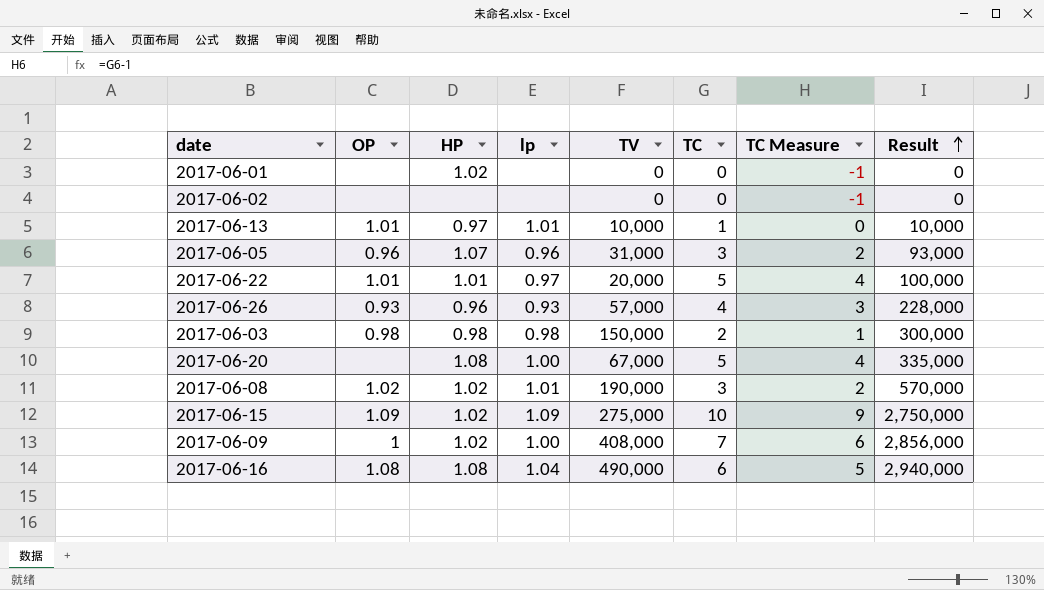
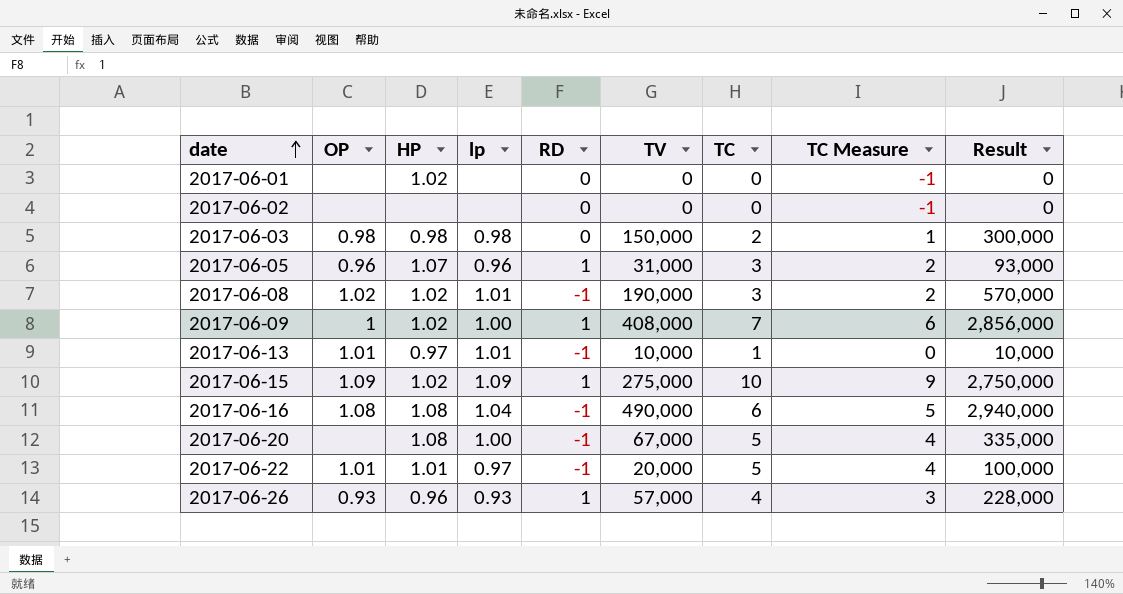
row order: Result ascending -> date ascending
column RD | position: none -> 5

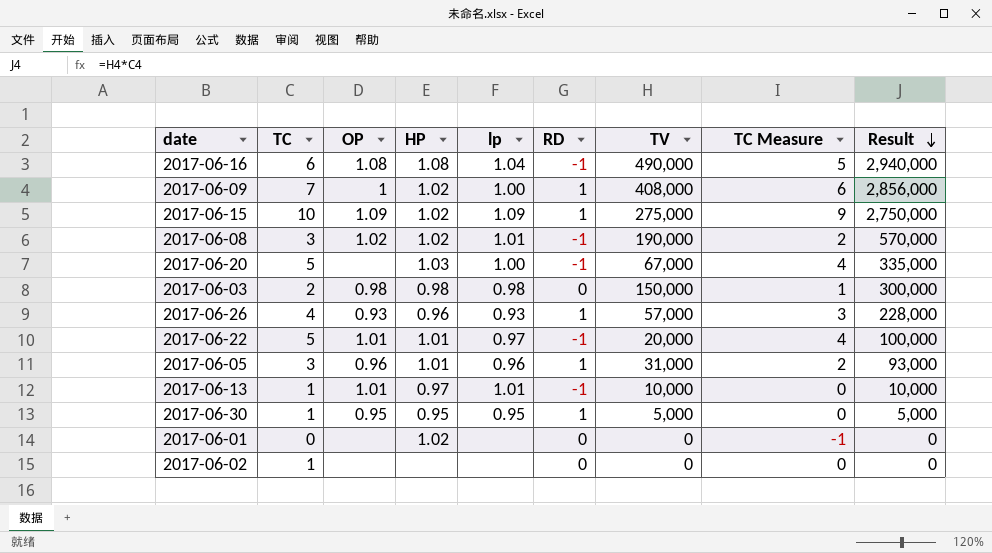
row order: date ascending -> Result descending
column TC | position: 7 -> 2
2017-06-20 | HP: 1.08 -> 1.03
2017-06-05 | HP: 1.07 -> 1.01
row 2017-06-30: none -> 1 | 0.95 | 0.95 | 0.95 | 1 | 5,000 | 0 | 5,000
2017-06-02 | TC: 0 -> 1
2017-06-02 | TC Measure: -1 -> 0

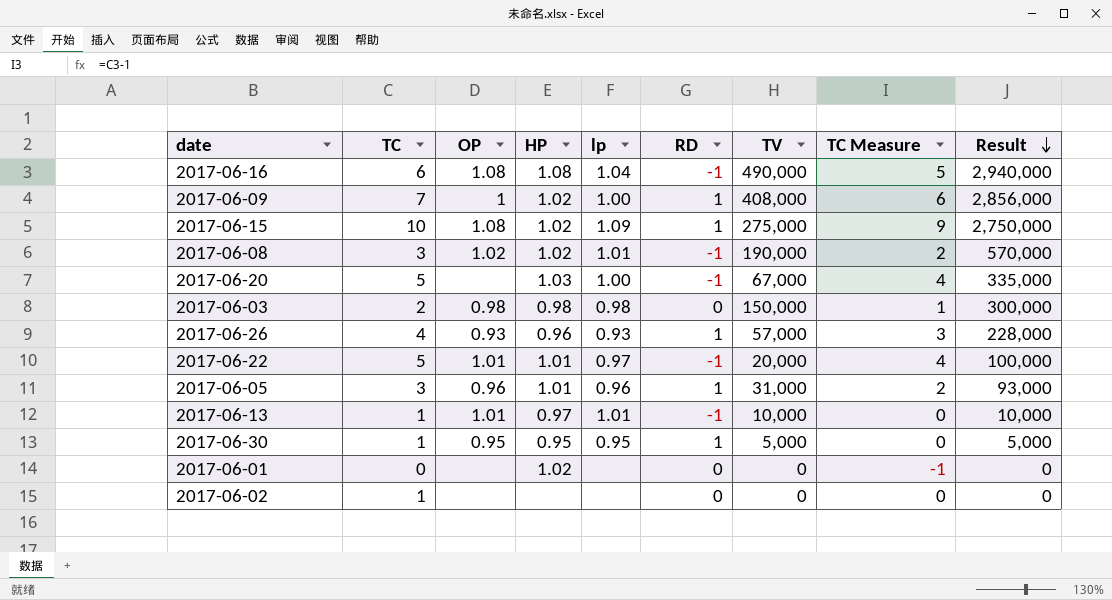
2017-06-15 | OP: 1.09 -> 1.08

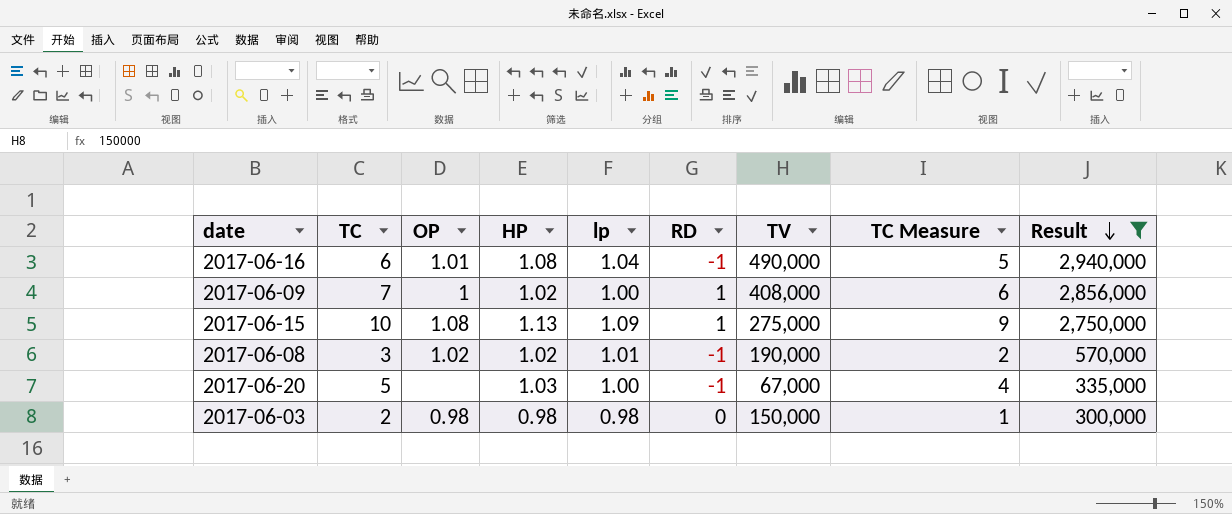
filter: none -> Result >= 300,000
2017-06-16 | OP: 1.08 -> 1.01
2017-06-15 | HP: 1.02 -> 1.13

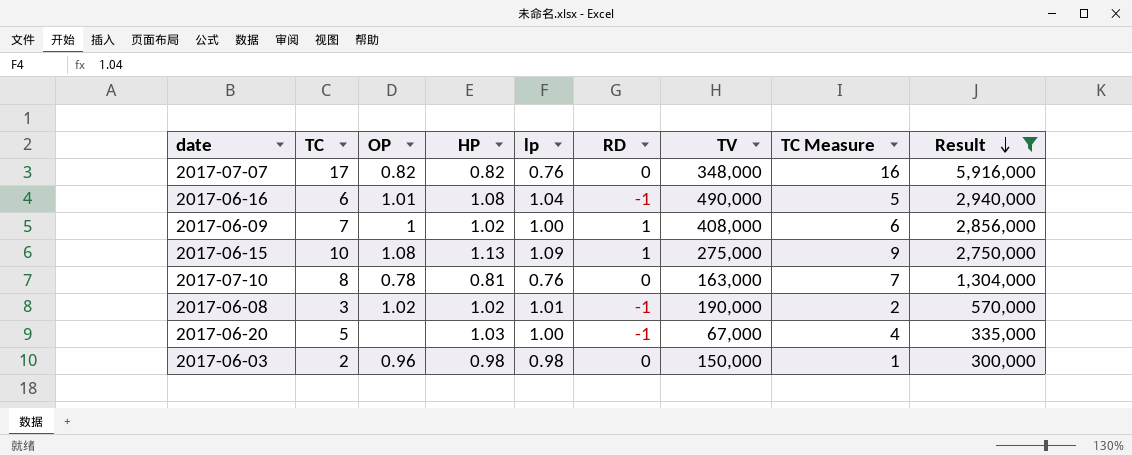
row 2017-07-07: none -> 17 | 0.82 | 0.82 | 0.76 | 0 | 348,000 | 16 | 5,916,000
row 2017-07-10: none -> 8 | 0.78 | 0.81 | 0.76 | 0 | 163,000 | 7 | 1,304,000
2017-06-03 | OP: 0.98 -> 0.96

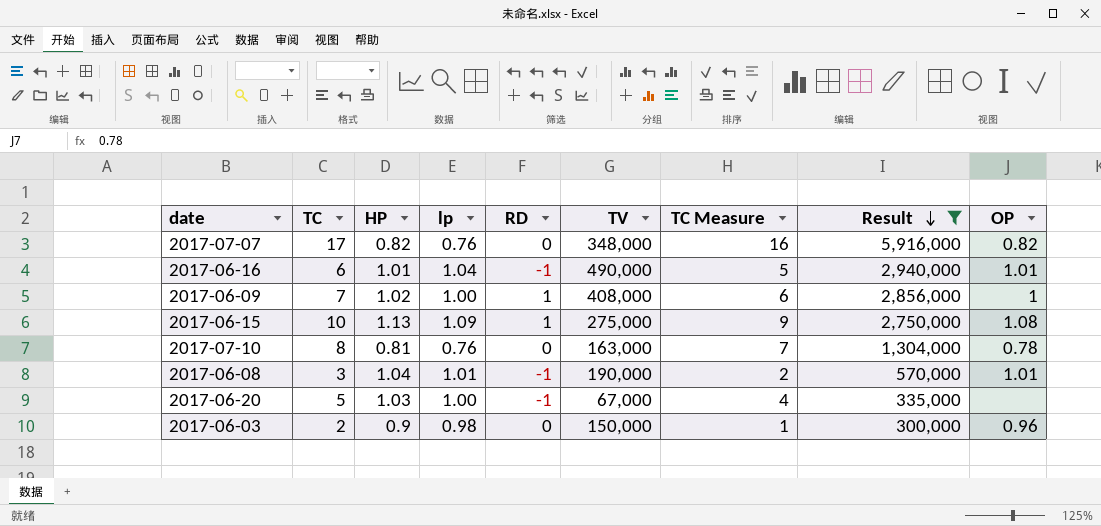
column OP | position: 3 -> 9
2017-06-16 | HP: 1.08 -> 1.01
2017-06-08 | HP: 1.02 -> 1.04
2017-06-08 | OP: 1.02 -> 1.01
2017-06-03 | HP: 0.98 -> 0.9

